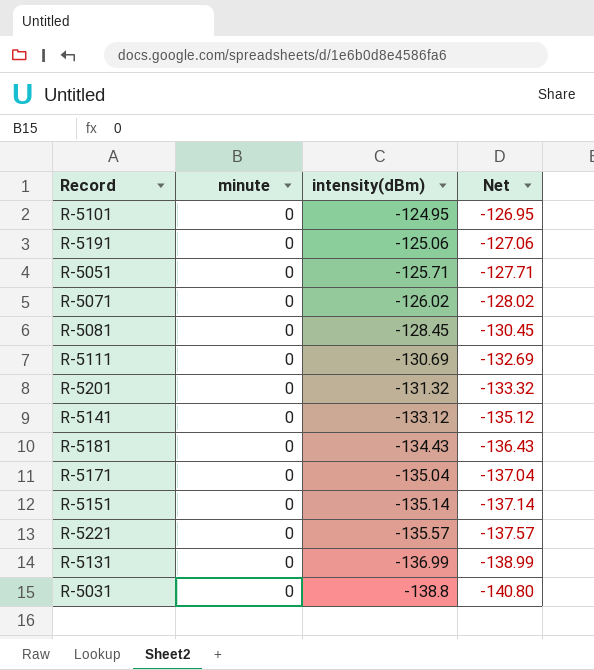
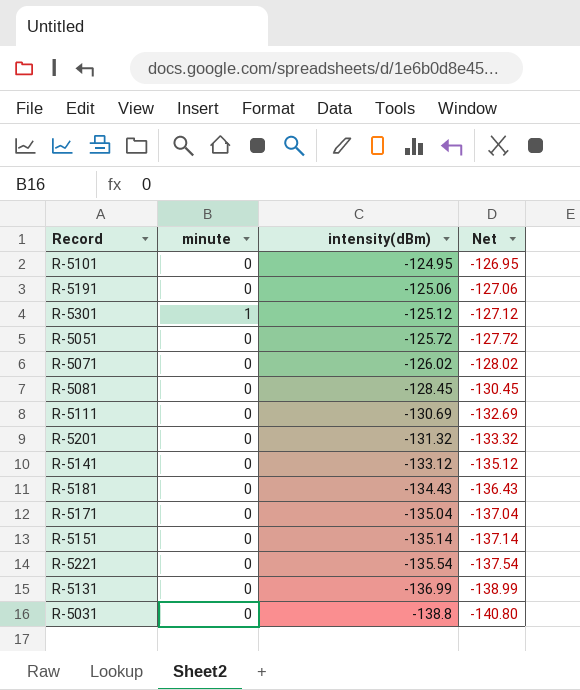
row R-5301: none -> 1 | -125.12 | -127.12
R-5051 | intensity(dBm): -125.71 -> -125.72
R-5051 | Net: -127.71 -> -127.72
R-5221 | intensity(dBm): -135.57 -> -135.54
R-5221 | Net: -137.57 -> -137.54

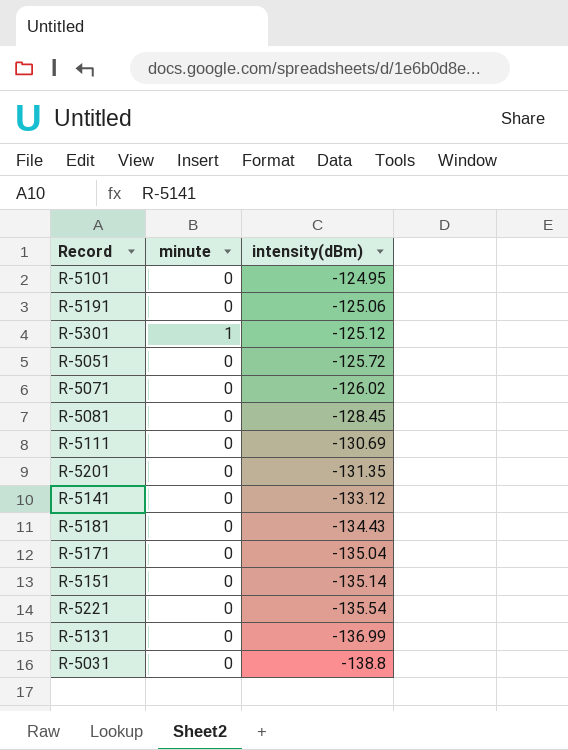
column Net | formula: [intensity(dBm)] - 2 -> none
R-5201 | intensity(dBm): -131.32 -> -131.35

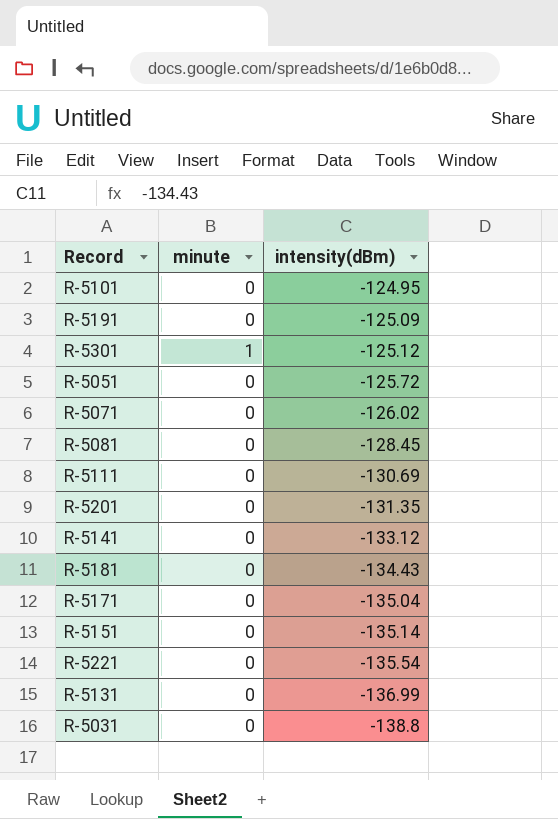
R-5191 | intensity(dBm): -125.06 -> -125.09

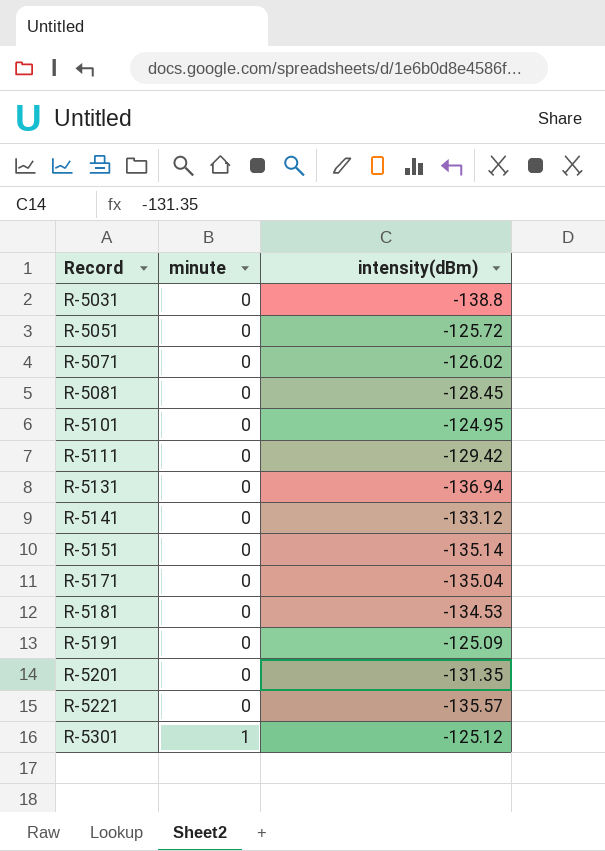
row order: intensity(dBm) descending -> Record ascending
R-5111 | intensity(dBm): -130.69 -> -129.42
R-5131 | intensity(dBm): -136.99 -> -136.94
R-5181 | intensity(dBm): -134.43 -> -134.53
R-5221 | intensity(dBm): -135.54 -> -135.57

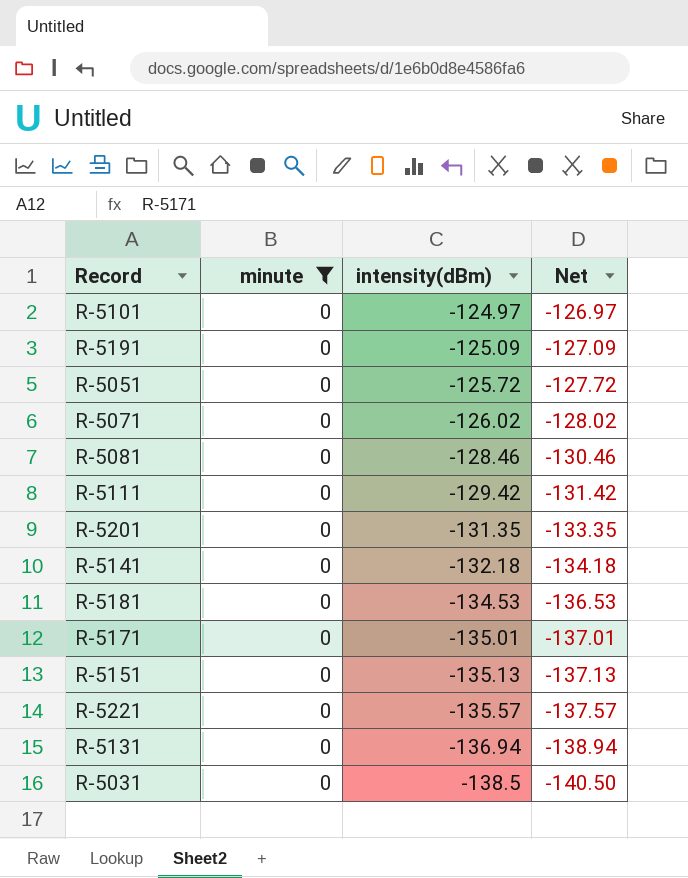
filter: none -> minute = 0
row order: Record ascending -> intensity(dBm) descending
column Net | formula: none -> [intensity(dBm)] - 2
R-5101 | intensity(dBm): -124.95 -> -124.97
R-5081 | intensity(dBm): -128.45 -> -128.46
R-5141 | intensity(dBm): -133.12 -> -132.18
R-5171 | intensity(dBm): -135.04 -> -135.01
R-5151 | intensity(dBm): -135.14 -> -135.13
R-5031 | intensity(dBm): -138.8 -> -138.5

